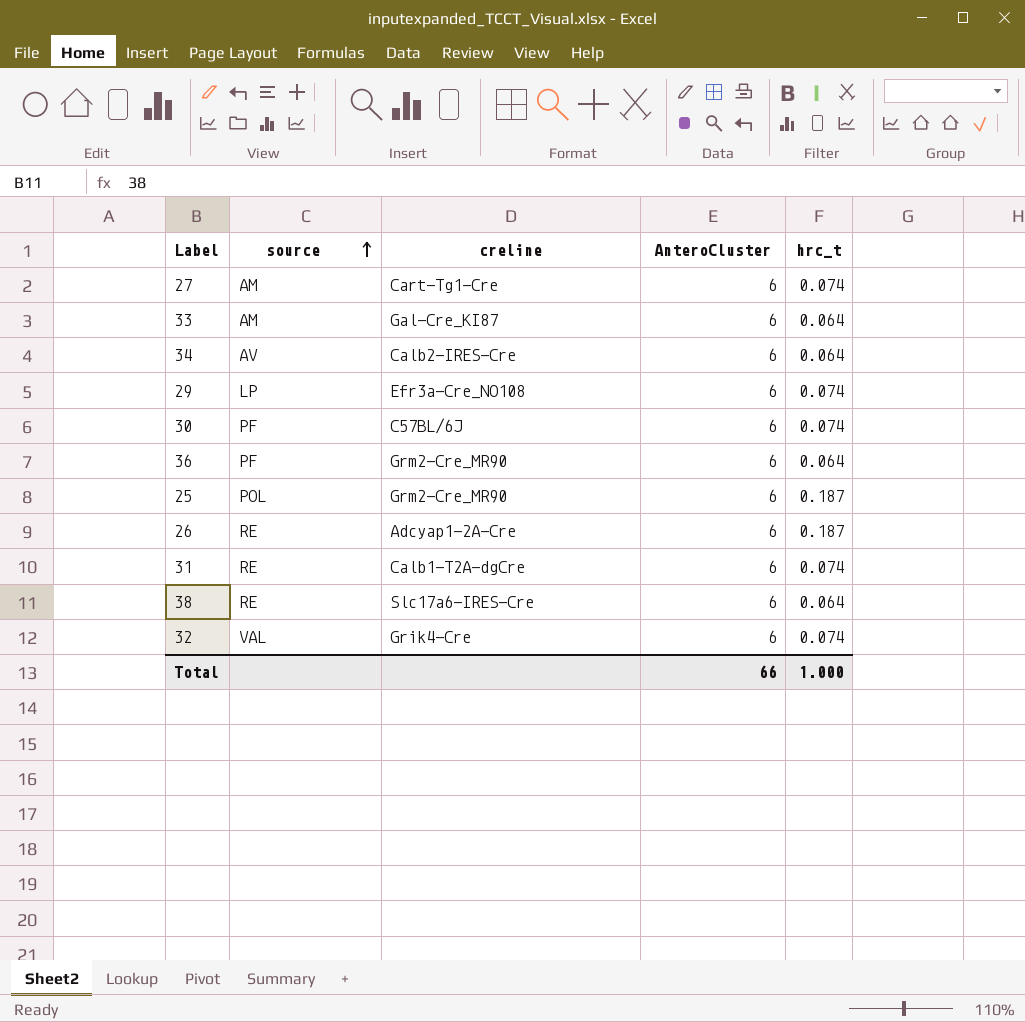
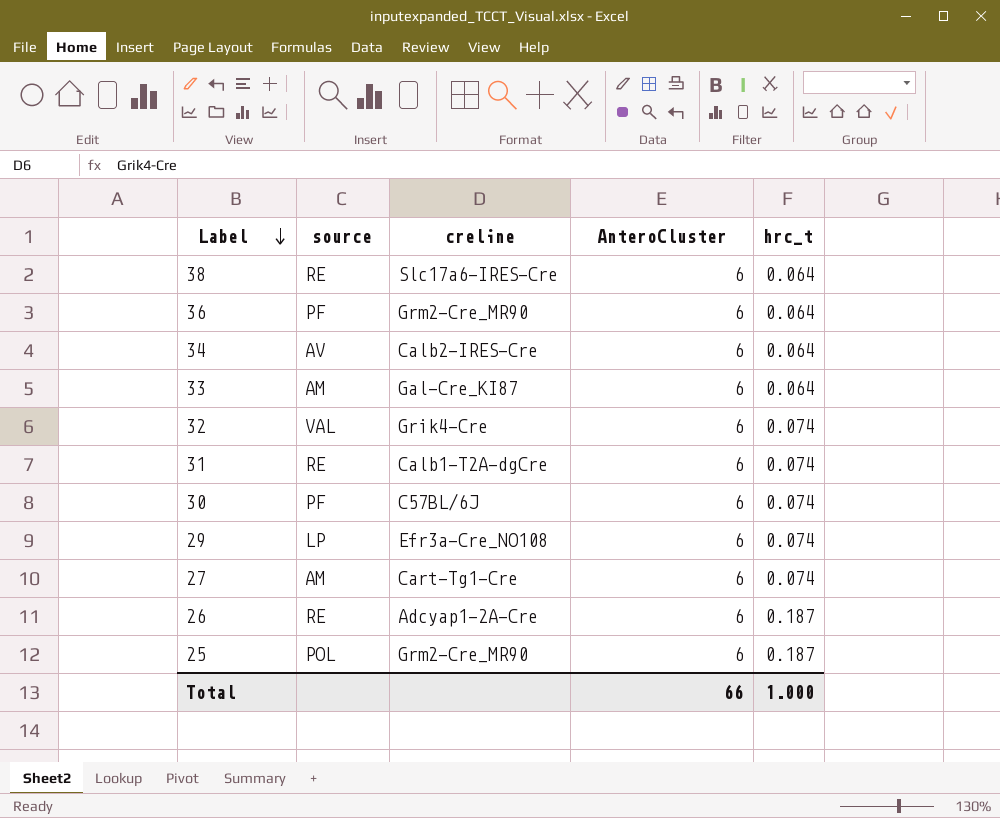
row order: source ascending -> Label descending

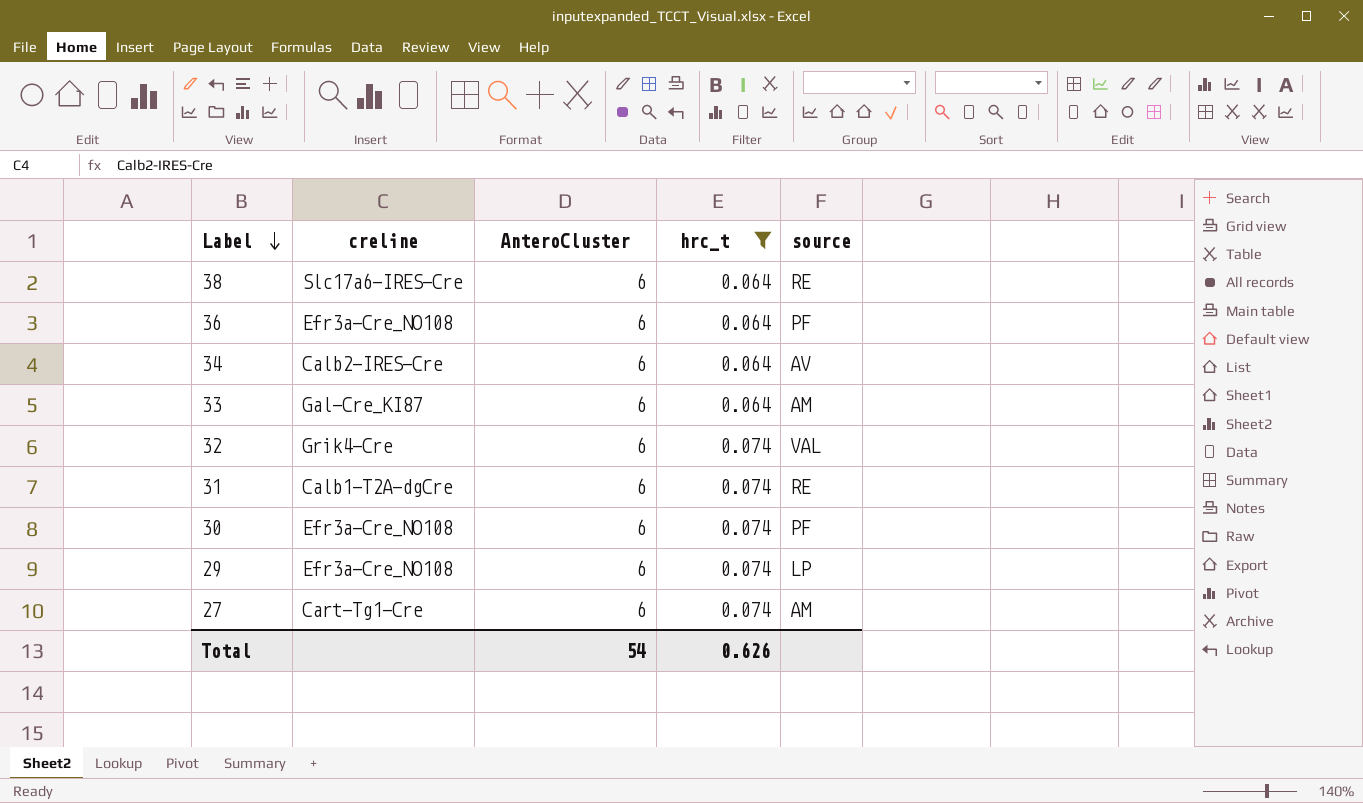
filter: none -> hrc_t != 0.187
column source | position: 2 -> 5
36 | creline: Grm2-Cre_MR90 -> Efr3a-Cre_NO108
30 | creline: C57BL/6J -> Efr3a-Cre_NO108
Total | AnteroCluster: 66 -> 54
Total | hrc_t: 1.000 -> 0.626

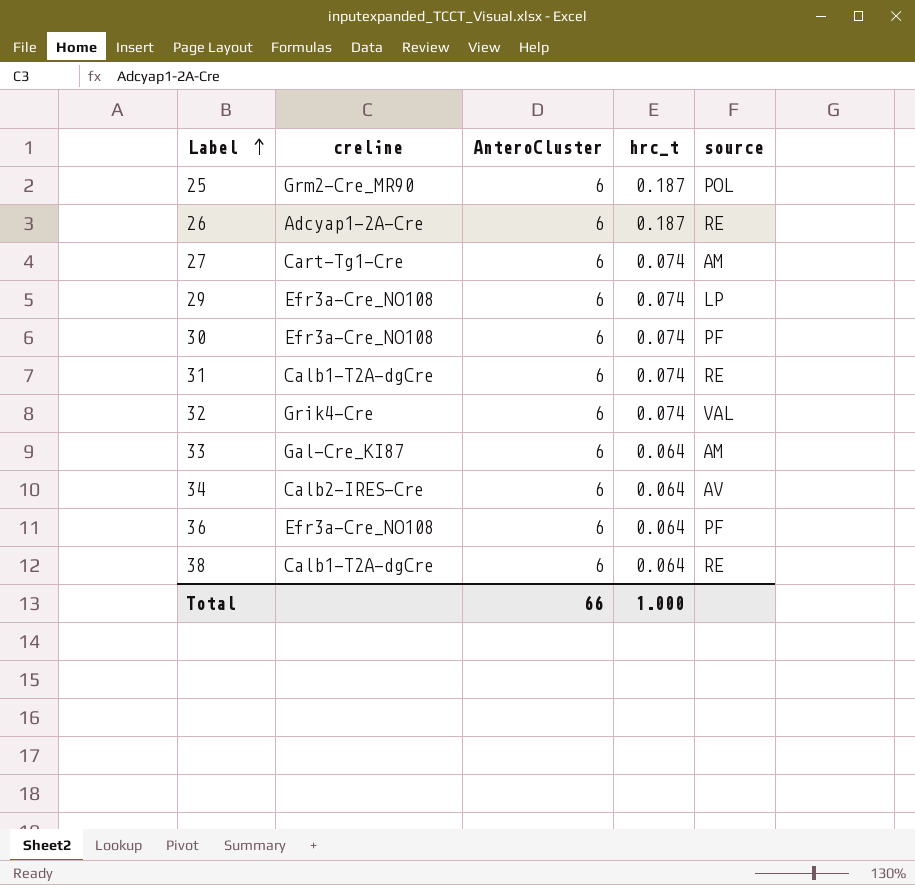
filter: hrc_t != 0.187 -> none
row order: Label descending -> Label ascending
38 | creline: Slc17a6-IRES-Cre -> Calb1-T2A-dgCre
Total | AnteroCluster: 54 -> 66
Total | hrc_t: 0.626 -> 1.000

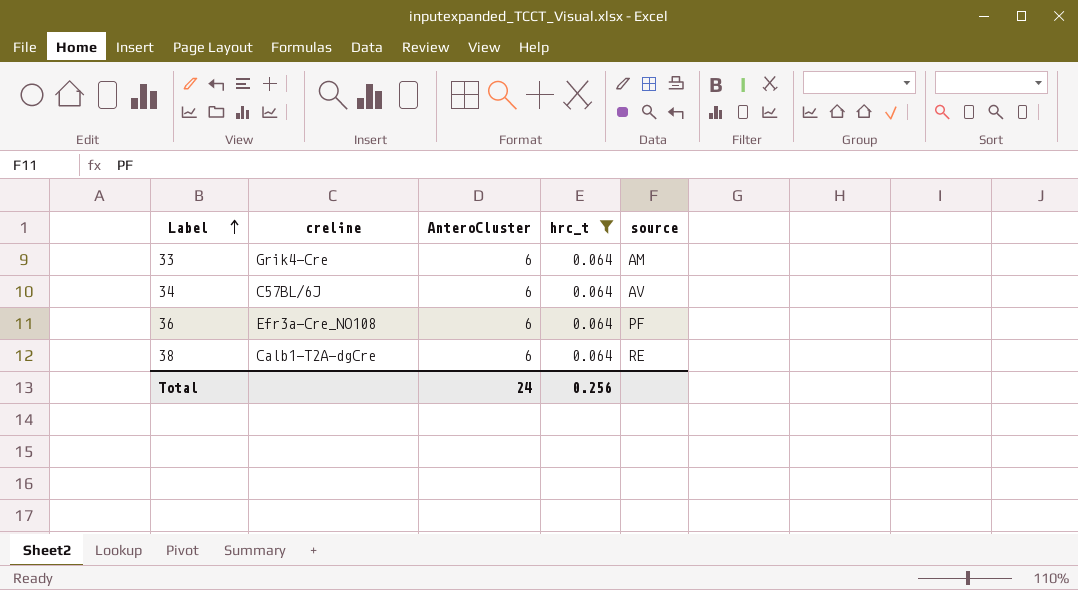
filter: none -> hrc_t = 0.064
33 | creline: Gal-Cre_KI87 -> Grik4-Cre
34 | creline: Calb2-IRES-Cre -> C57BL/6J
Total | AnteroCluster: 66 -> 24
Total | hrc_t: 1.000 -> 0.256

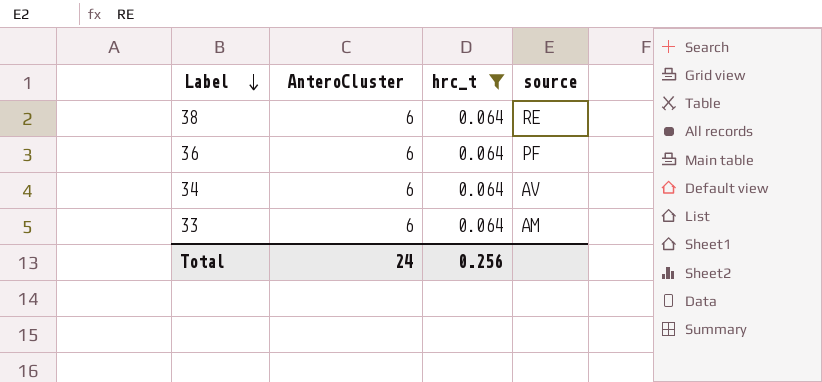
row order: Label ascending -> Label descending
column creline | position: 2 -> none

